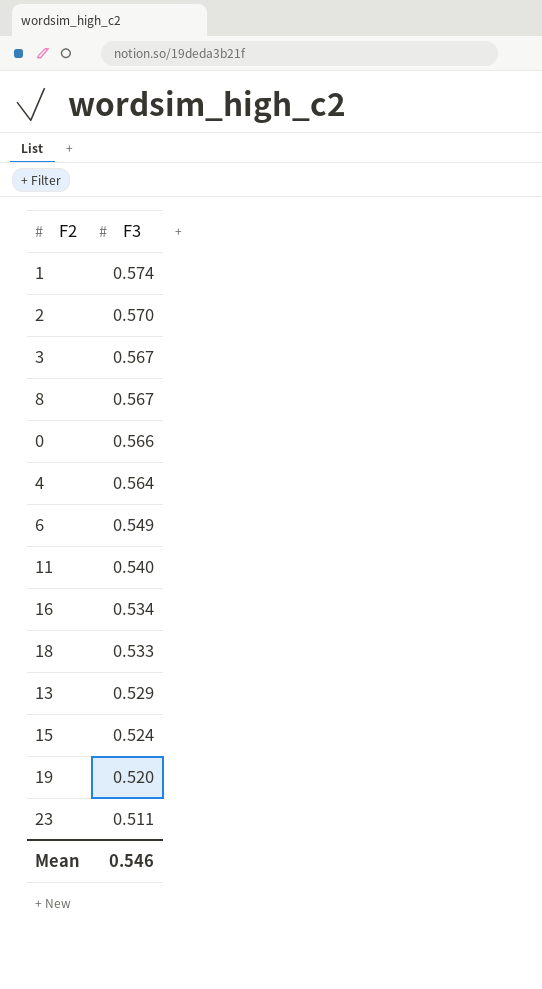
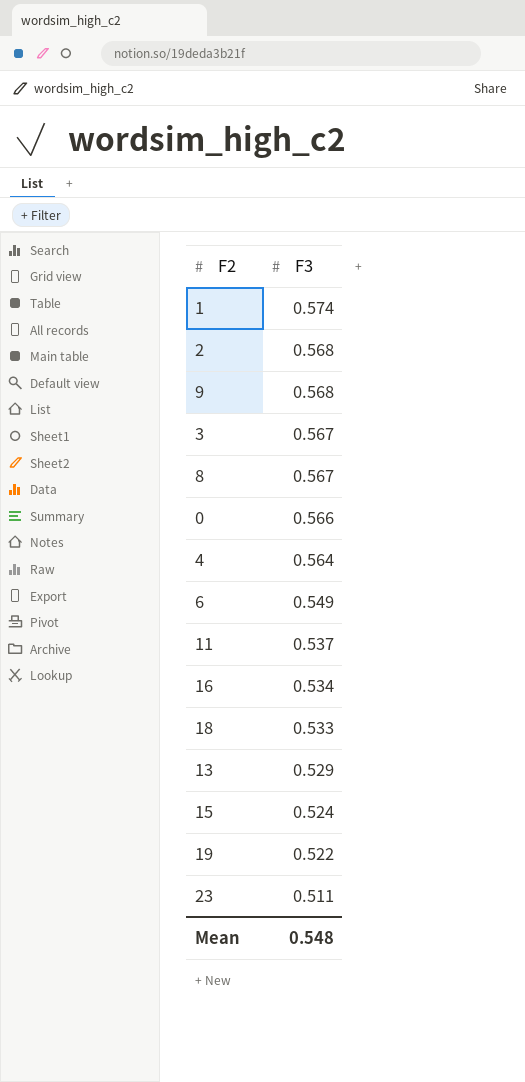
2 | F3: 0.570 -> 0.568
row 9: none -> 0.568
11 | F3: 0.540 -> 0.537
19 | F3: 0.520 -> 0.522
Mean | F3: 0.546 -> 0.548

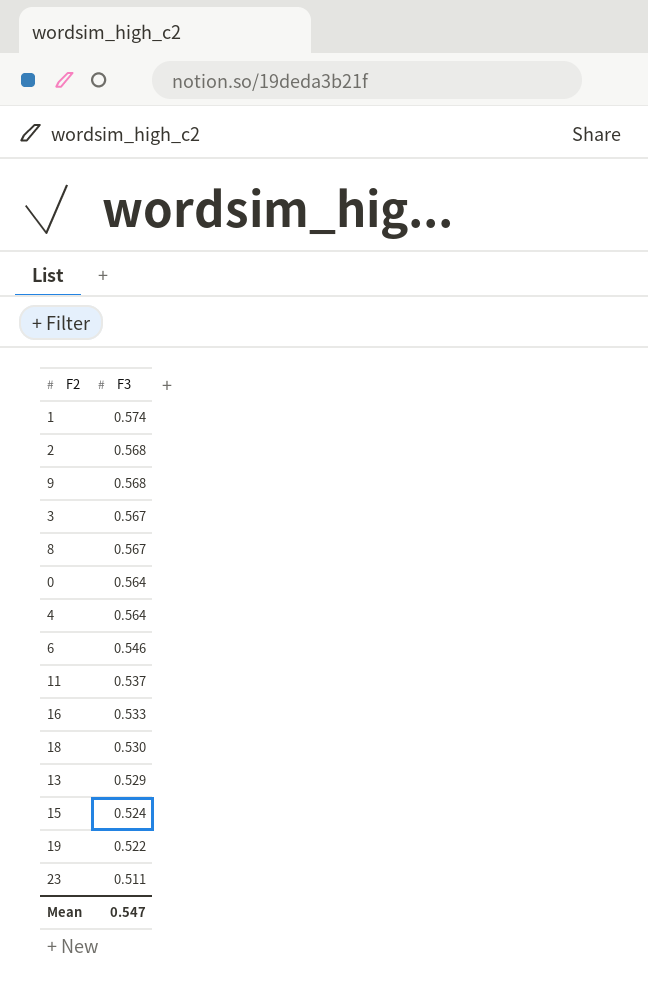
0 | F3: 0.566 -> 0.564
6 | F3: 0.549 -> 0.546
16 | F3: 0.534 -> 0.533
18 | F3: 0.533 -> 0.530
Mean | F3: 0.548 -> 0.547

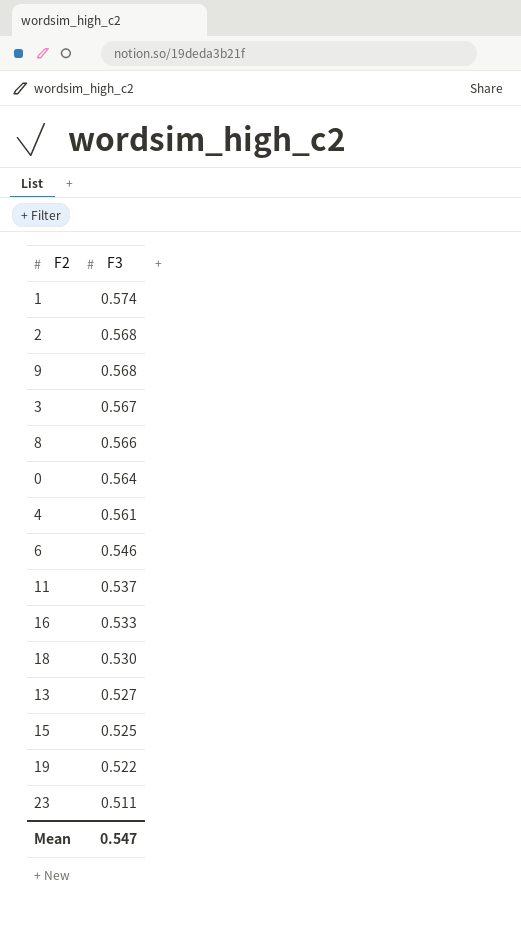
8 | F3: 0.567 -> 0.566
4 | F3: 0.564 -> 0.561
13 | F3: 0.529 -> 0.527
15 | F3: 0.524 -> 0.525

